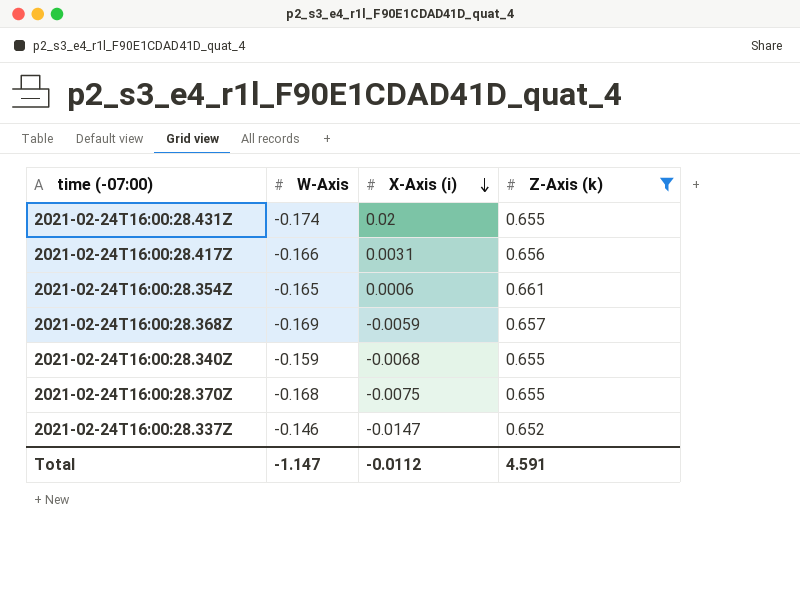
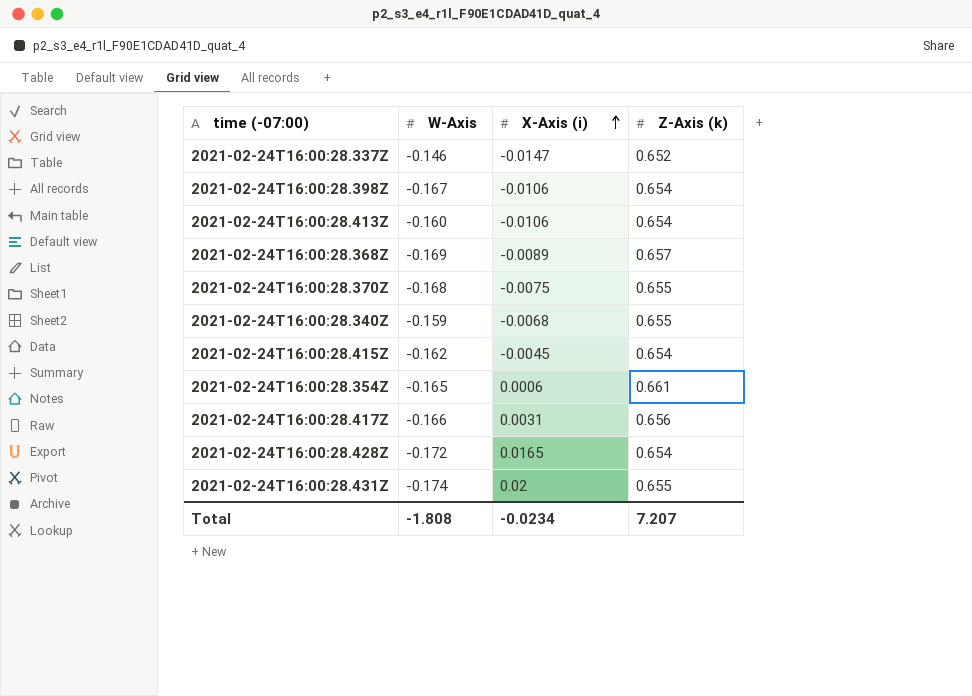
filter: Z-Axis (k) != 0.654 -> none
row order: X-Axis (i) descending -> X-Axis (i) ascending
2021-02-24T16:00:28.368Z | X-Axis (i): -0.0059 -> -0.0089
Total | W-Axis: -1.147 -> -1.808
Total | X-Axis (i): -0.0112 -> -0.0234
Total | Z-Axis (k): 4.591 -> 7.207

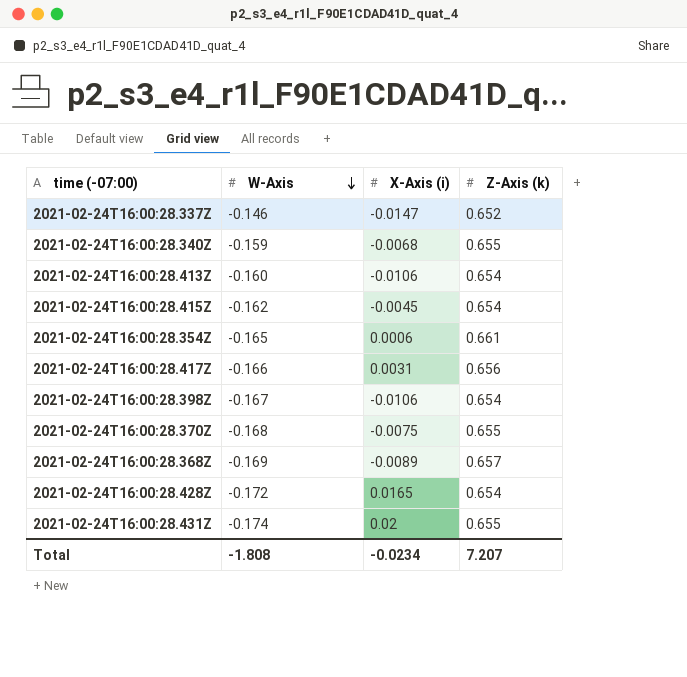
row order: X-Axis (i) ascending -> W-Axis descending

